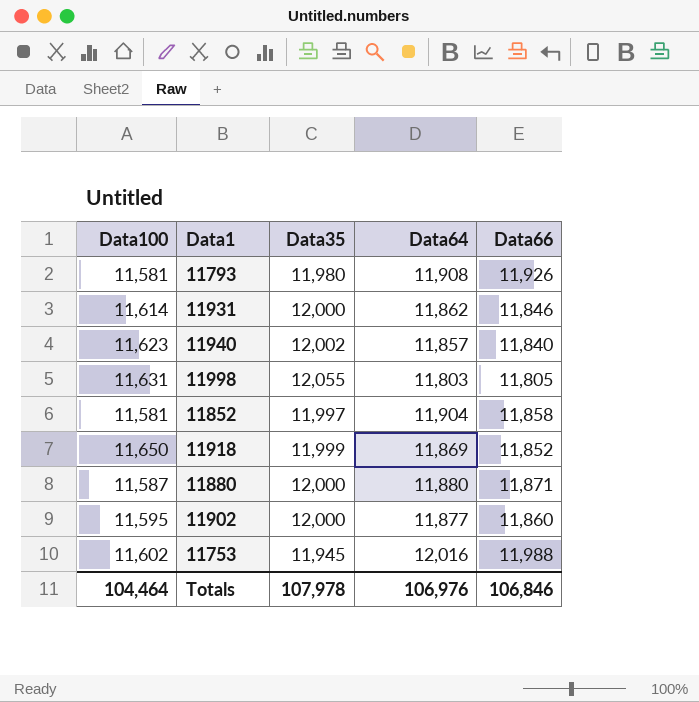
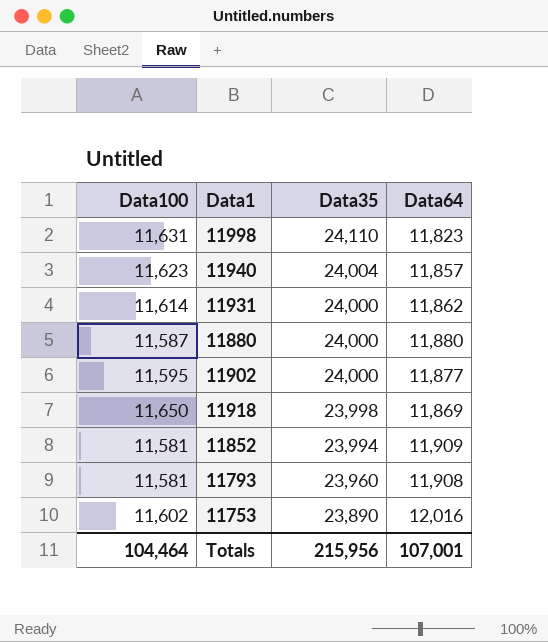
row order: none -> Data35 descending
column Data66 | position: 5 -> none
11998 | Data35: 12,055 -> 24,110
11998 | Data64: 11,803 -> 11,823
11940 | Data35: 12,002 -> 24,004
11931 | Data35: 12,000 -> 24,000
11880 | Data35: 12,000 -> 24,000
11902 | Data35: 12,000 -> 24,000
11918 | Data35: 11,999 -> 23,998
11852 | Data35: 11,997 -> 23,994
11852 | Data64: 11,904 -> 11,909
11793 | Data35: 11,980 -> 23,960
11753 | Data35: 11,945 -> 23,890
Totals | Data35: 107,978 -> 215,956
Totals | Data64: 106,976 -> 107,001

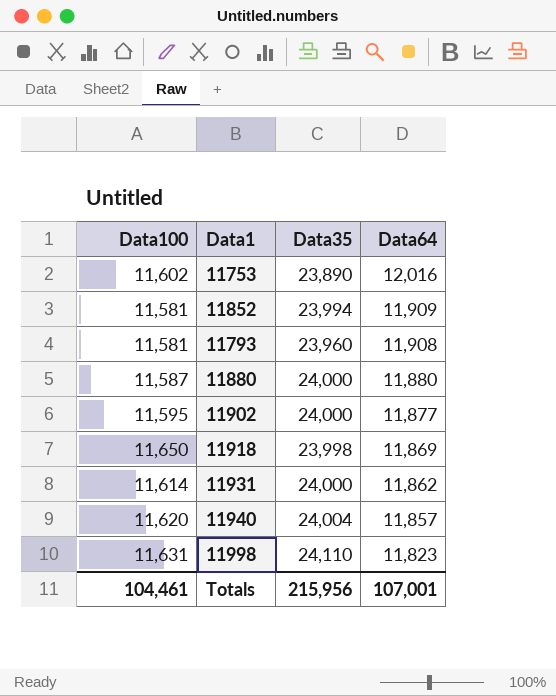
row order: Data35 descending -> Data64 descending
11940 | Data100: 11,623 -> 11,620
Totals | Data100: 104,464 -> 104,461

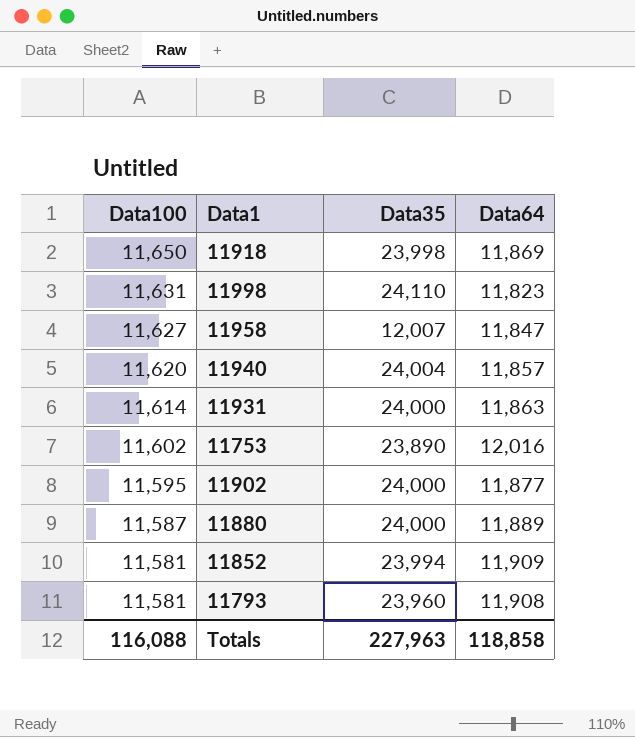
row order: Data64 descending -> Data100 descending
row 11958: none -> 11,627 | 12,007 | 11,847
11931 | Data64: 11,862 -> 11,863
11880 | Data64: 11,880 -> 11,889
Totals | Data100: 104,461 -> 116,088
Totals | Data35: 215,956 -> 227,963
Totals | Data64: 107,001 -> 118,858

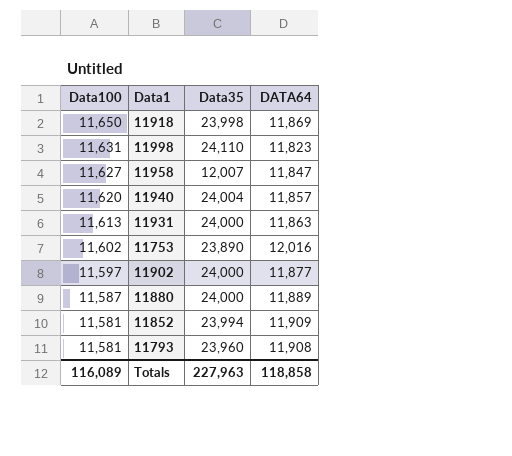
column name: Data64 -> DATA64
11931 | Data100: 11,614 -> 11,613
11902 | Data100: 11,595 -> 11,597
Totals | Data100: 116,088 -> 116,089

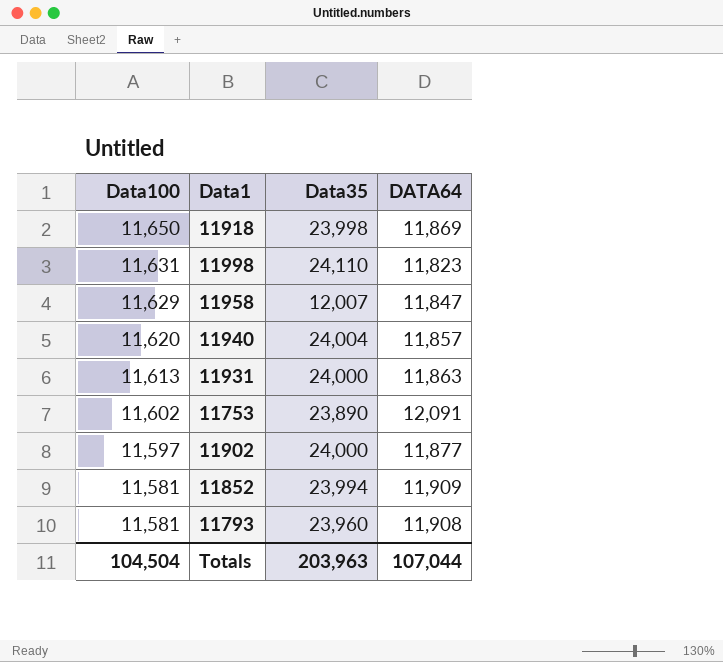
row 11880: 11,587 | 24,000 | 11,889 -> none
11958 | Data100: 11,627 -> 11,629
11753 | DATA64: 12,016 -> 12,091
Totals | Data100: 116,089 -> 104,504
Totals | Data35: 227,963 -> 203,963
Totals | DATA64: 118,858 -> 107,044

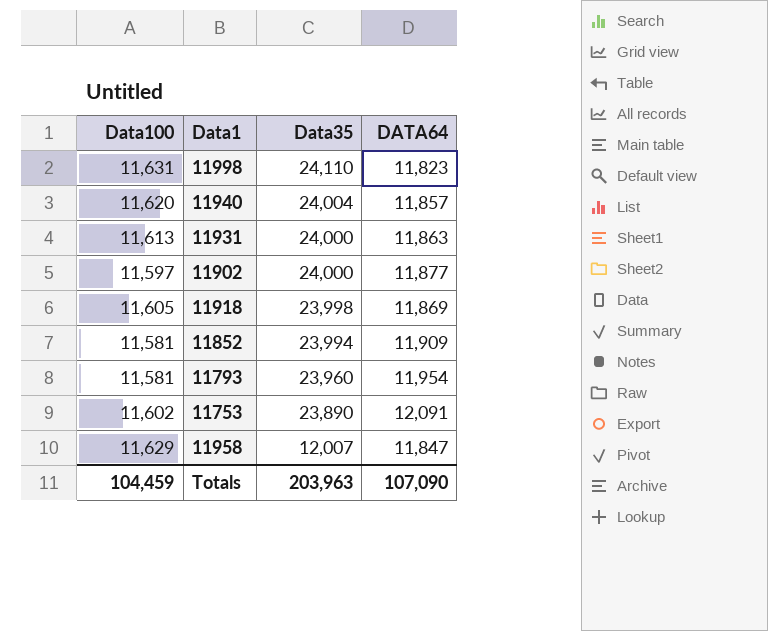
row order: Data100 descending -> Data35 descending
11918 | Data100: 11,650 -> 11,605
11793 | DATA64: 11,908 -> 11,954
Totals | Data100: 104,504 -> 104,459
Totals | DATA64: 107,044 -> 107,090

